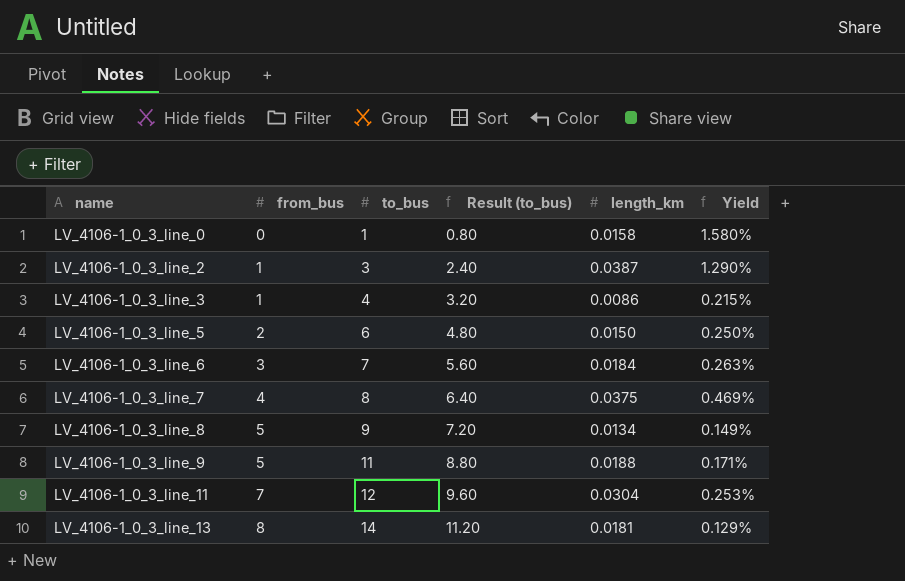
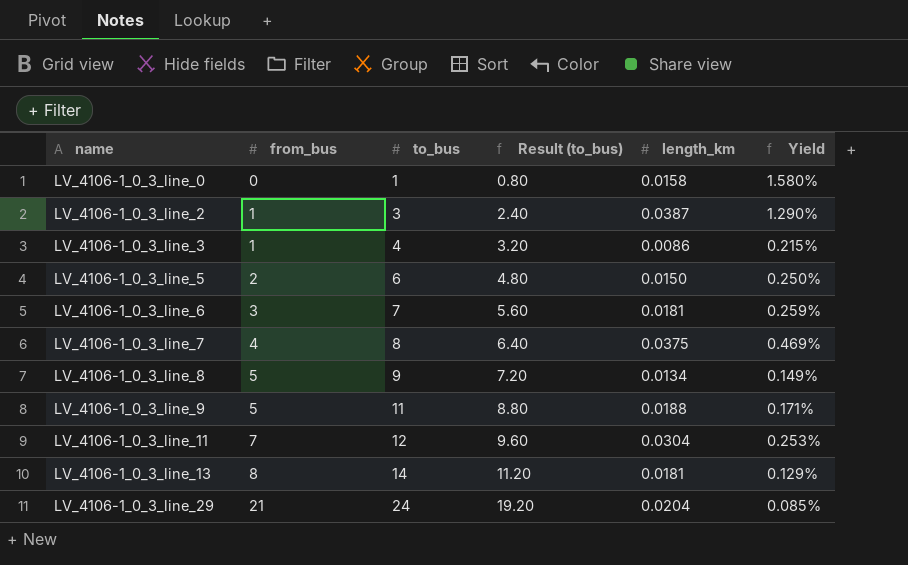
LV_4106-1_0_3_line_6 | length_km: 0.0184 -> 0.0181
LV_4106-1_0_3_line_6 | Yield: 0.263% -> 0.259%
row LV_4106-1_0_3_line_29: none -> 21 | 24 | 19.20 | 0.0204 | 0.085%

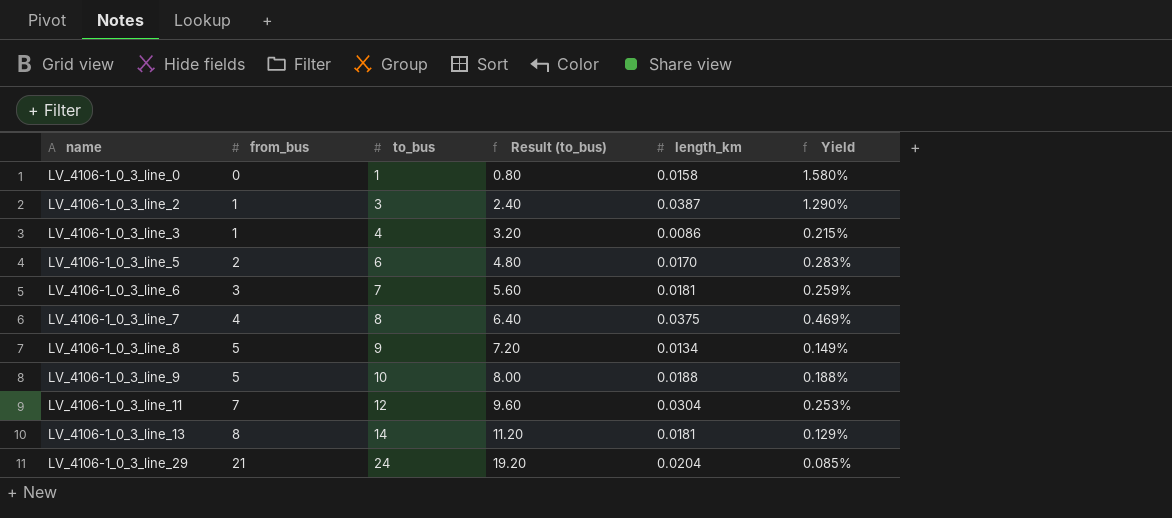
LV_4106-1_0_3_line_5 | length_km: 0.0150 -> 0.0170
LV_4106-1_0_3_line_5 | Yield: 0.250% -> 0.283%
LV_4106-1_0_3_line_9 | to_bus: 11 -> 10
LV_4106-1_0_3_line_9 | Result (to_bus): 8.80 -> 8.00
LV_4106-1_0_3_line_9 | Yield: 0.171% -> 0.188%

